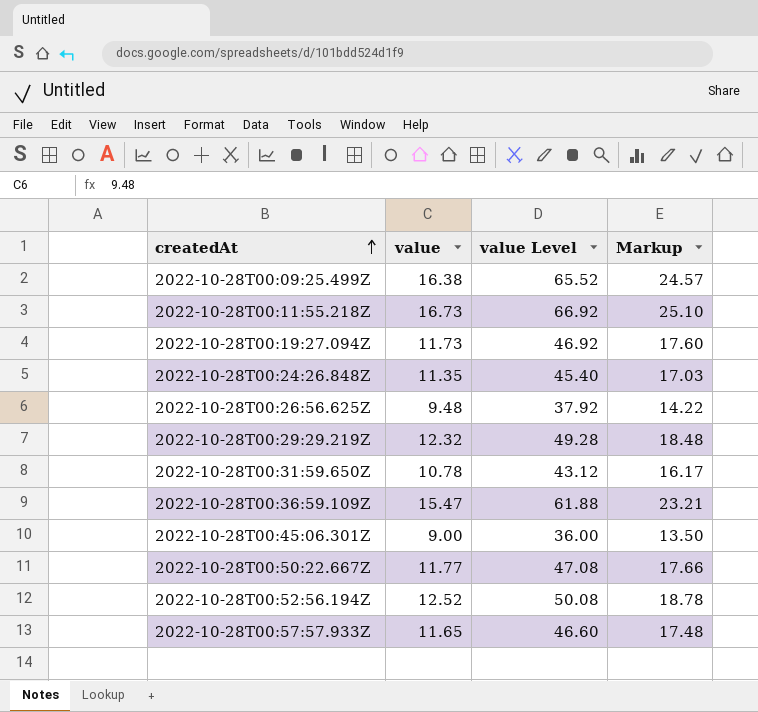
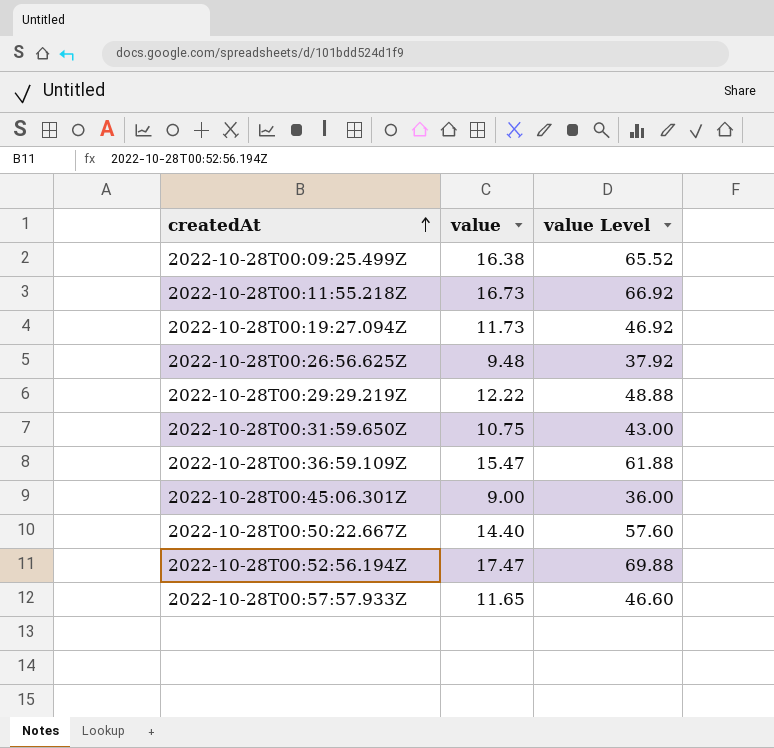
column Markup | formula: [value] * 1.5 -> none
row 2022-10-28T00:24:26.848Z: 11.35 | 45.40 | 17.03 -> none
2022-10-28T00:29:29.219Z | value: 12.32 -> 12.22
2022-10-28T00:29:29.219Z | value Level: 49.28 -> 48.88
2022-10-28T00:31:59.650Z | value: 10.78 -> 10.75
2022-10-28T00:31:59.650Z | value Level: 43.12 -> 43.00
2022-10-28T00:50:22.667Z | value: 11.77 -> 14.40
2022-10-28T00:50:22.667Z | value Level: 47.08 -> 57.60
2022-10-28T00:52:56.194Z | value: 12.52 -> 17.47
2022-10-28T00:52:56.194Z | value Level: 50.08 -> 69.88

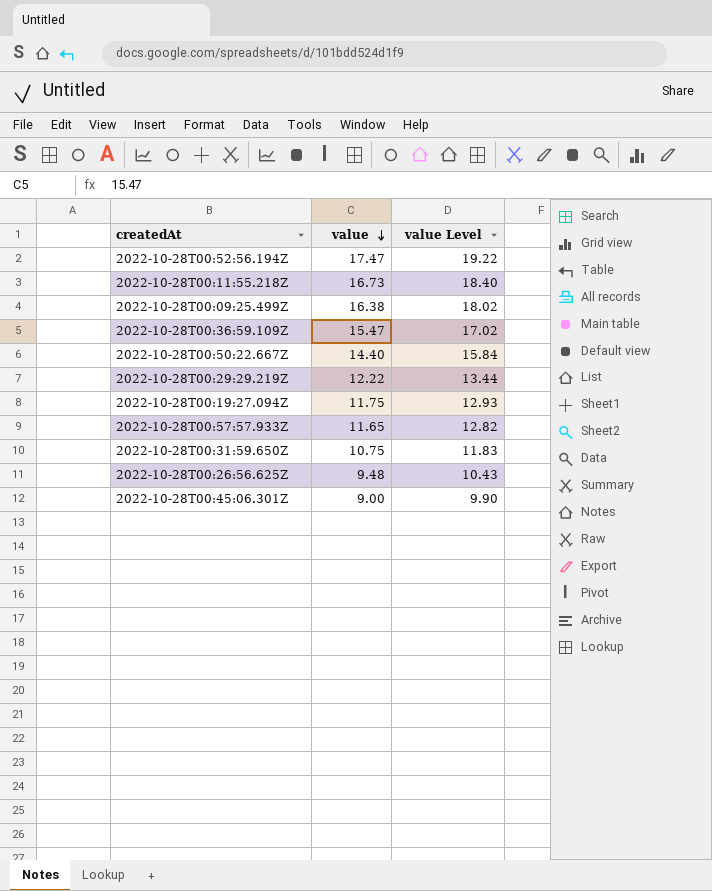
row order: createdAt ascending -> value descending
column value Level | formula: [value] * 4 -> [value] * 1.1
2022-10-28T00:19:27.094Z | value: 11.73 -> 11.75

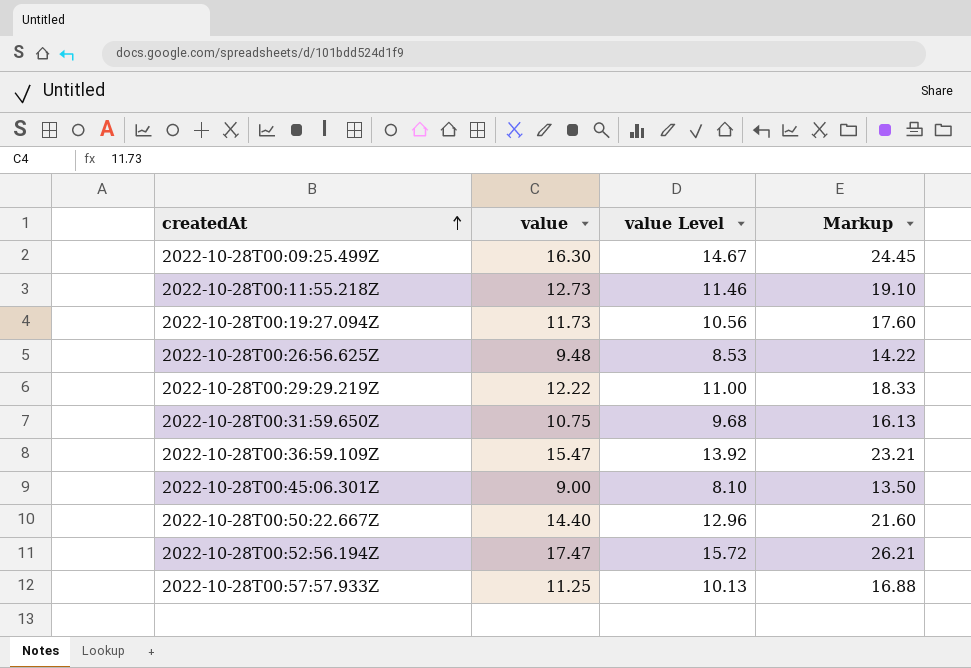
row order: value descending -> createdAt ascending
column value Level | formula: [value] * 1.1 -> [value] * 0.9
column Markup | formula: none -> [value] * 1.5
2022-10-28T00:09:25.499Z | value: 16.38 -> 16.30
2022-10-28T00:11:55.218Z | value: 16.73 -> 12.73
2022-10-28T00:19:27.094Z | value: 11.75 -> 11.73
2022-10-28T00:57:57.933Z | value: 11.65 -> 11.25

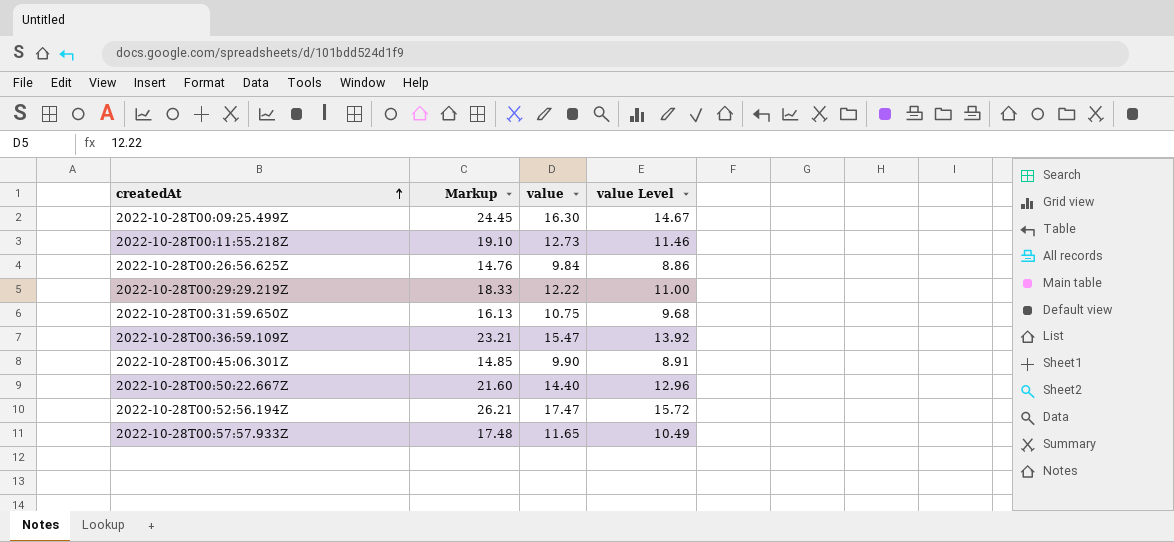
column Markup | position: 4 -> 2
row 2022-10-28T00:19:27.094Z: 11.73 | 10.56 | 17.60 -> none
2022-10-28T00:26:56.625Z | Markup: 14.22 -> 14.76
2022-10-28T00:26:56.625Z | value: 9.48 -> 9.84
2022-10-28T00:26:56.625Z | value Level: 8.53 -> 8.86
2022-10-28T00:45:06.301Z | Markup: 13.50 -> 14.85
2022-10-28T00:45:06.301Z | value: 9.00 -> 9.90
2022-10-28T00:45:06.301Z | value Level: 8.10 -> 8.91
2022-10-28T00:57:57.933Z | Markup: 16.88 -> 17.48
2022-10-28T00:57:57.933Z | value: 11.25 -> 11.65
2022-10-28T00:57:57.933Z | value Level: 10.13 -> 10.49

